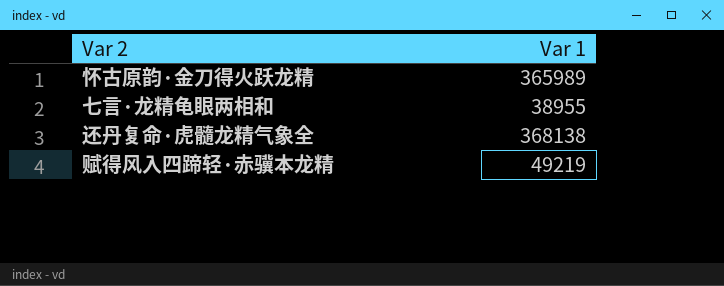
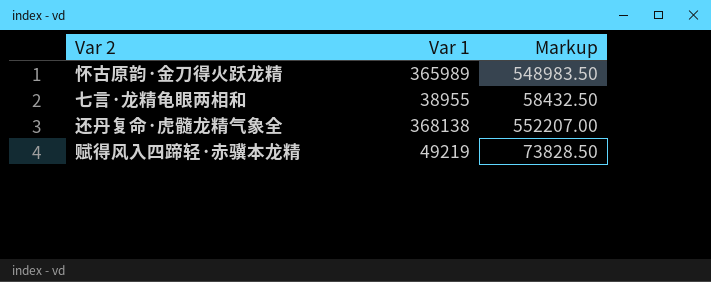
column Markup | formula: none -> [Var 1] * 1.5

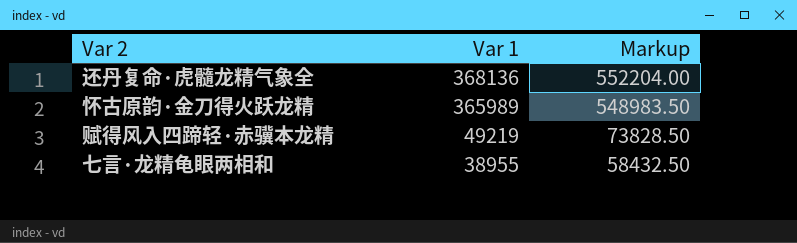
row order: none -> Var 1 descending
还丹复命·虎髓龙精气象全 | Var 1: 368138 -> 368136
还丹复命·虎髓龙精气象全 | Markup: 552207.00 -> 552204.00

